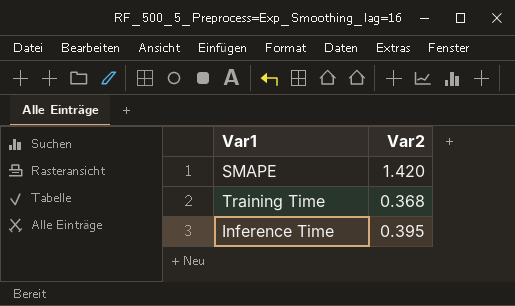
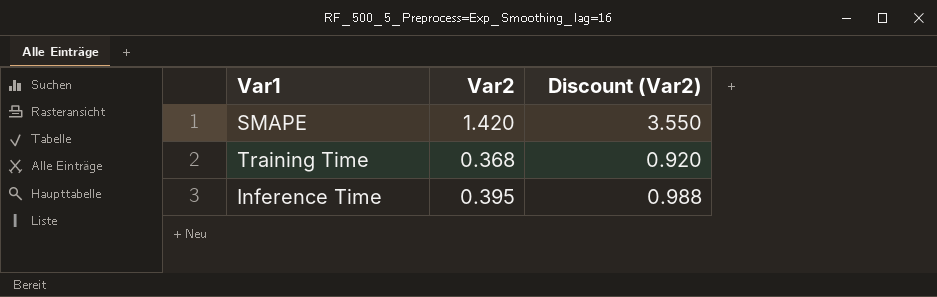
column Discount (Var2) | formula: none -> [Var2] * 2.5

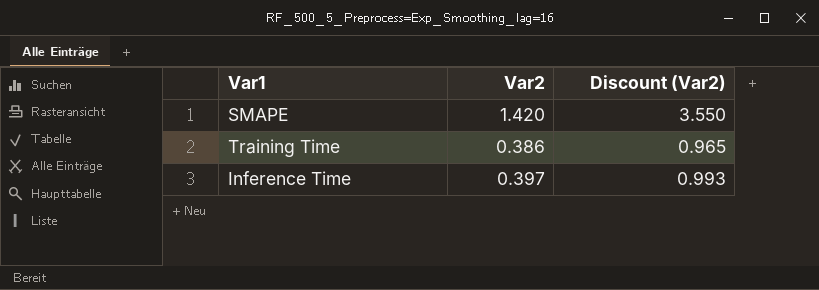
Training Time | Var2: 0.368 -> 0.386
Training Time | Discount (Var2): 0.920 -> 0.965
Inference Time | Var2: 0.395 -> 0.397
Inference Time | Discount (Var2): 0.988 -> 0.993

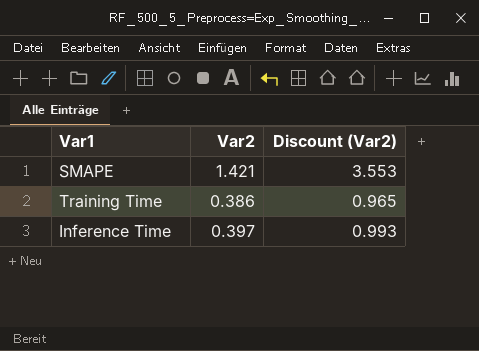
SMAPE | Var2: 1.420 -> 1.421
SMAPE | Discount (Var2): 3.550 -> 3.553

